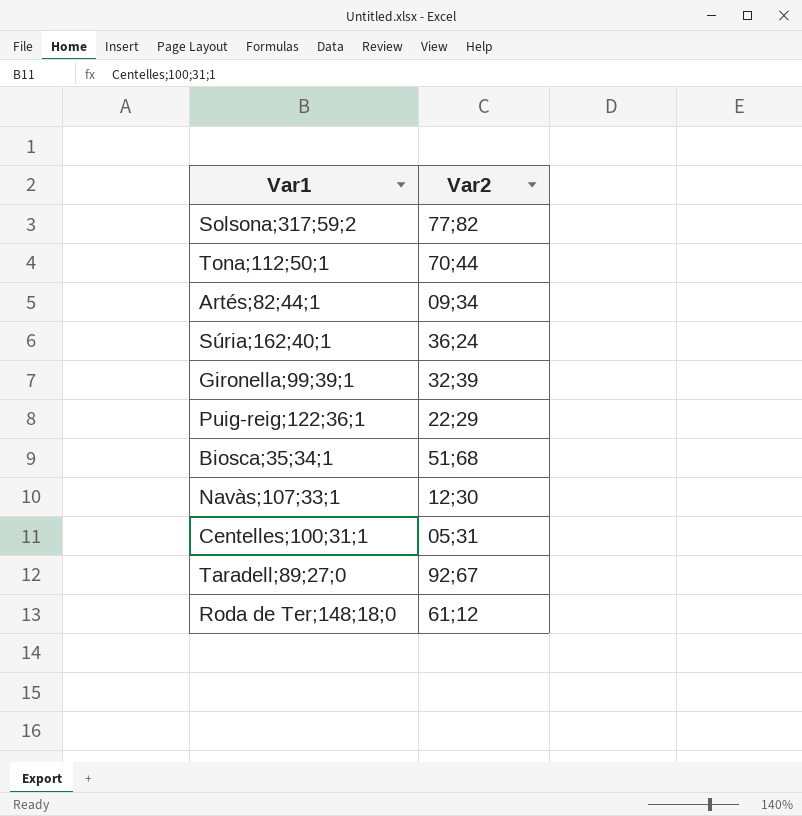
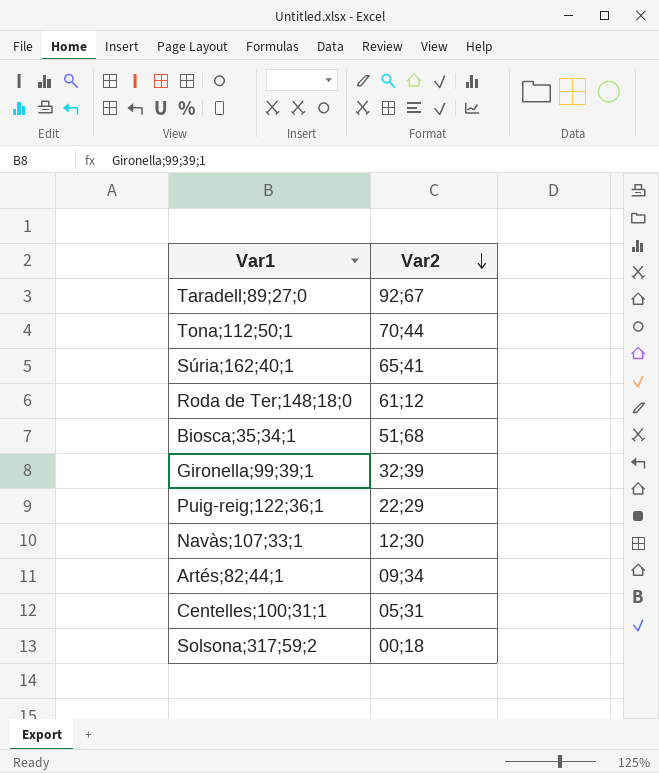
row order: none -> Var2 descending
Súria;162;40;1 | Var2: 36;24 -> 65;41
Solsona;317;59;2 | Var2: 77;82 -> 00;18

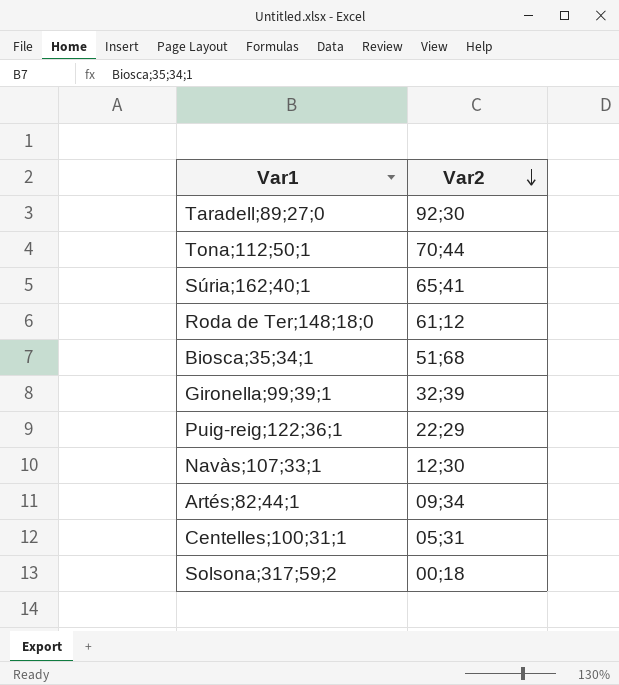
Taradell;89;27;0 | Var2: 92;67 -> 92;30

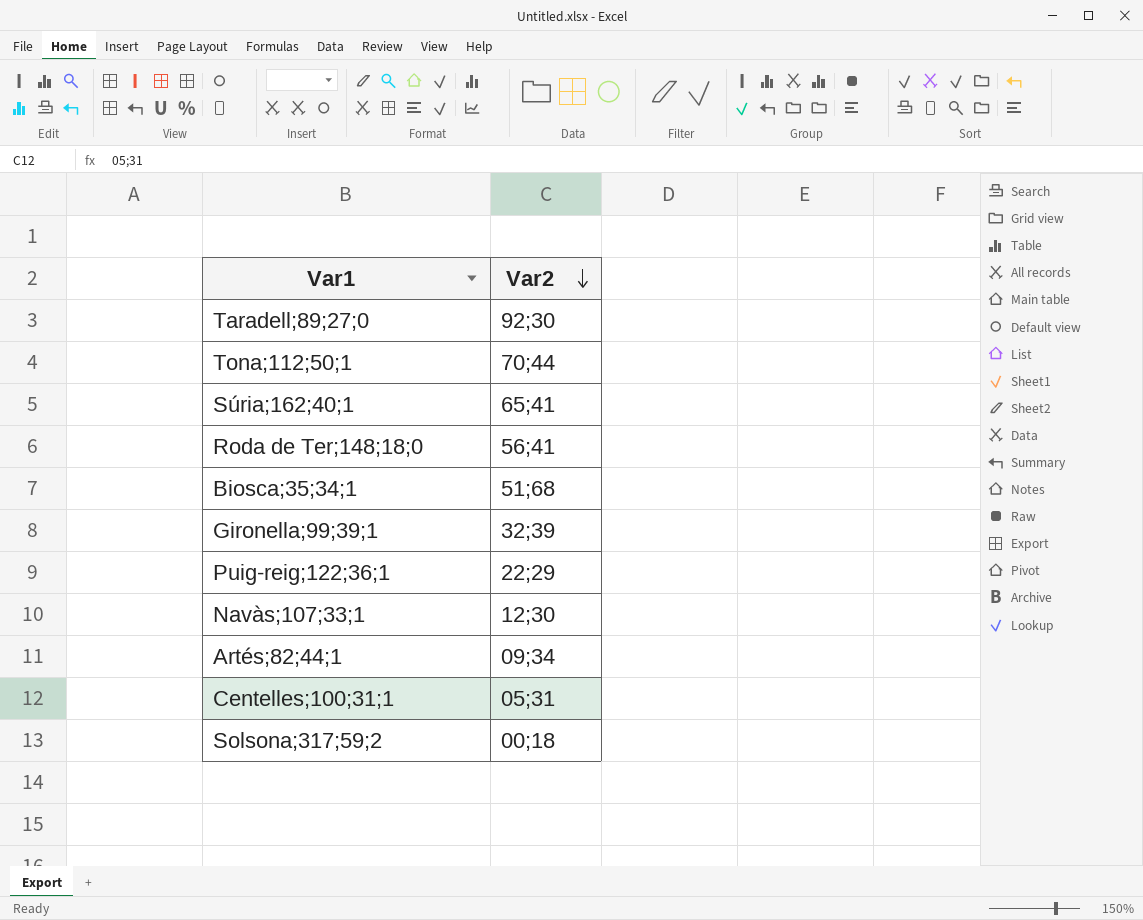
Roda de Ter;148;18;0 | Var2: 61;12 -> 56;41

